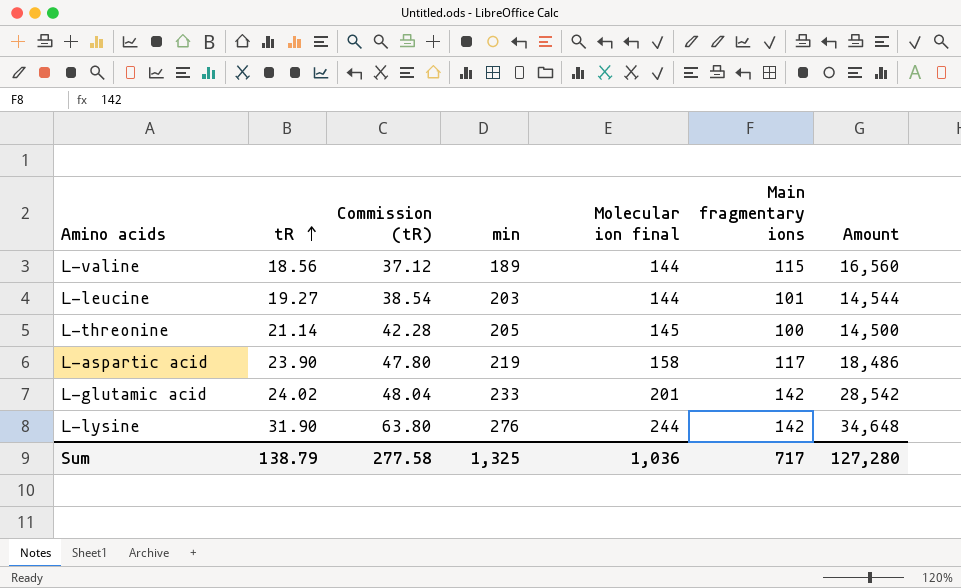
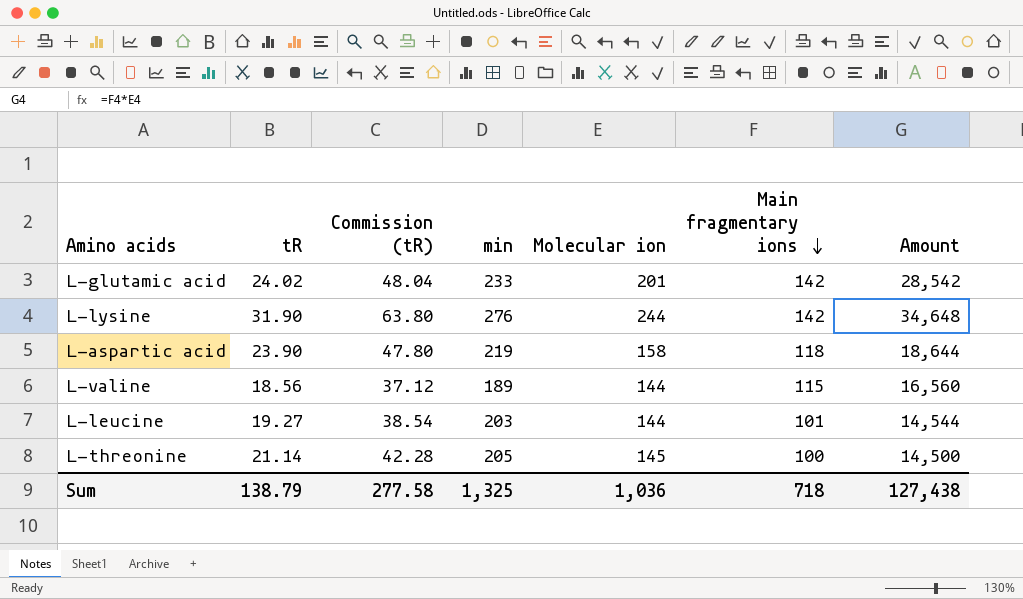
row order: tR ascending -> Main fragmentary ions descending
column name: Molecular ion final -> Molecular ion
L-aspartic acid | Main fragmentary ions: 117 -> 118
L-aspartic acid | Amount: 18,486 -> 18,644
Sum | Main fragmentary ions: 717 -> 718
Sum | Amount: 127,280 -> 127,438

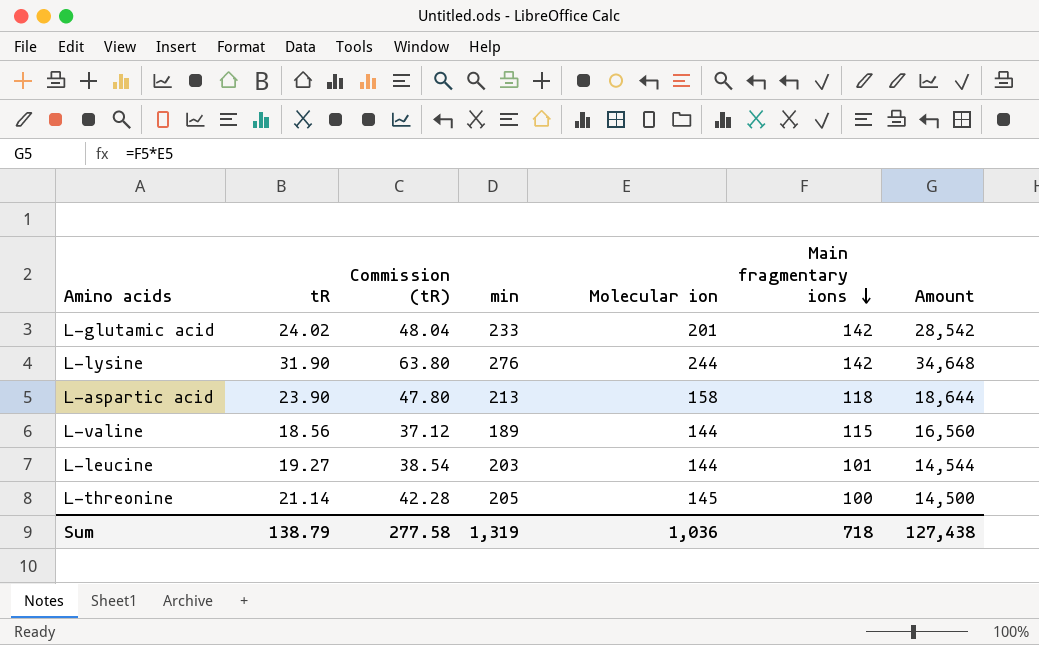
L-aspartic acid | min: 219 -> 213
Sum | min: 1,325 -> 1,319

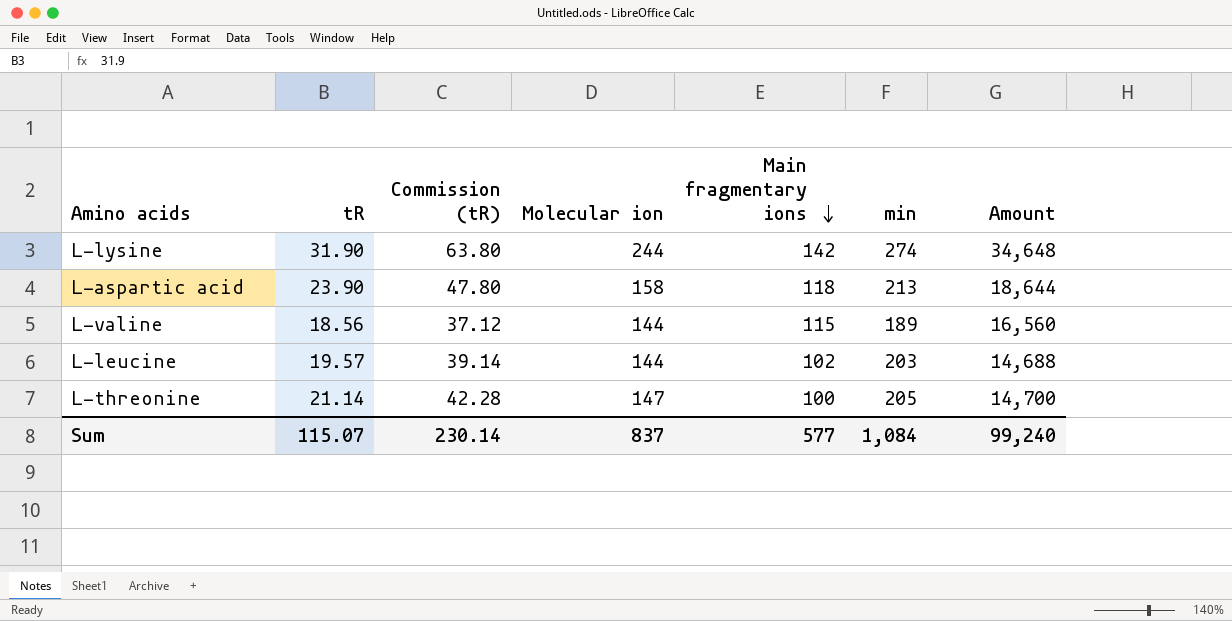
column min | position: 4 -> 6
row L-glutamic acid: 24.02 | 48.04 | 233 | 201 | 142 | 28,542 -> none
L-lysine | min: 276 -> 274
L-leucine | tR: 19.27 -> 19.57
L-leucine | Commission (tR): 38.54 -> 39.14
L-leucine | Main fragmentary ions: 101 -> 102
L-leucine | Amount: 14,544 -> 14,688
L-threonine | Molecular ion: 145 -> 147
L-threonine | Amount: 14,500 -> 14,700
Sum | tR: 138.79 -> 115.07
Sum | Commission (tR): 277.58 -> 230.14
Sum | Molecular ion: 1,036 -> 837
Sum | Main fragmentary ions: 718 -> 577
Sum | min: 1,319 -> 1,084
Sum | Amount: 127,438 -> 99,240

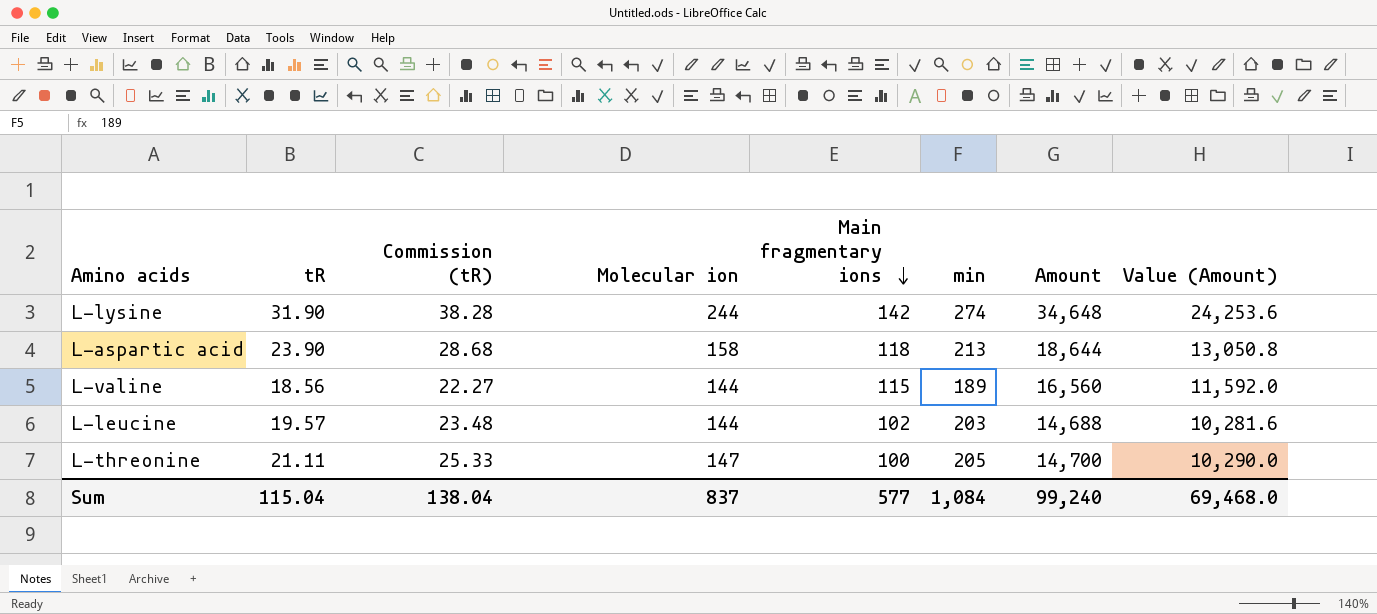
column Commission (tR) | formula: [tR] * 2 -> [tR] * 1.2
column Value (Amount) | formula: none -> [Amount] * 0.7
L-threonine | tR: 21.14 -> 21.11
Sum | tR: 115.07 -> 115.04
Sum | Commission (tR): 230.14 -> 138.04

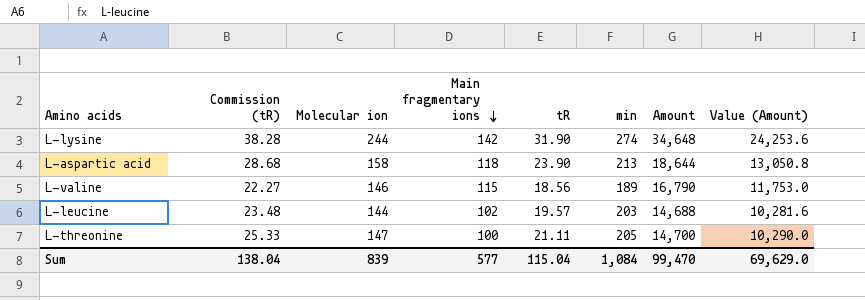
column tR | position: 2 -> 5
L-valine | Molecular ion: 144 -> 146
L-valine | Amount: 16,560 -> 16,790
L-valine | Value (Amount): 11,592.0 -> 11,753.0
Sum | Molecular ion: 837 -> 839
Sum | Amount: 99,240 -> 99,470
Sum | Value (Amount): 69,468.0 -> 69,629.0

